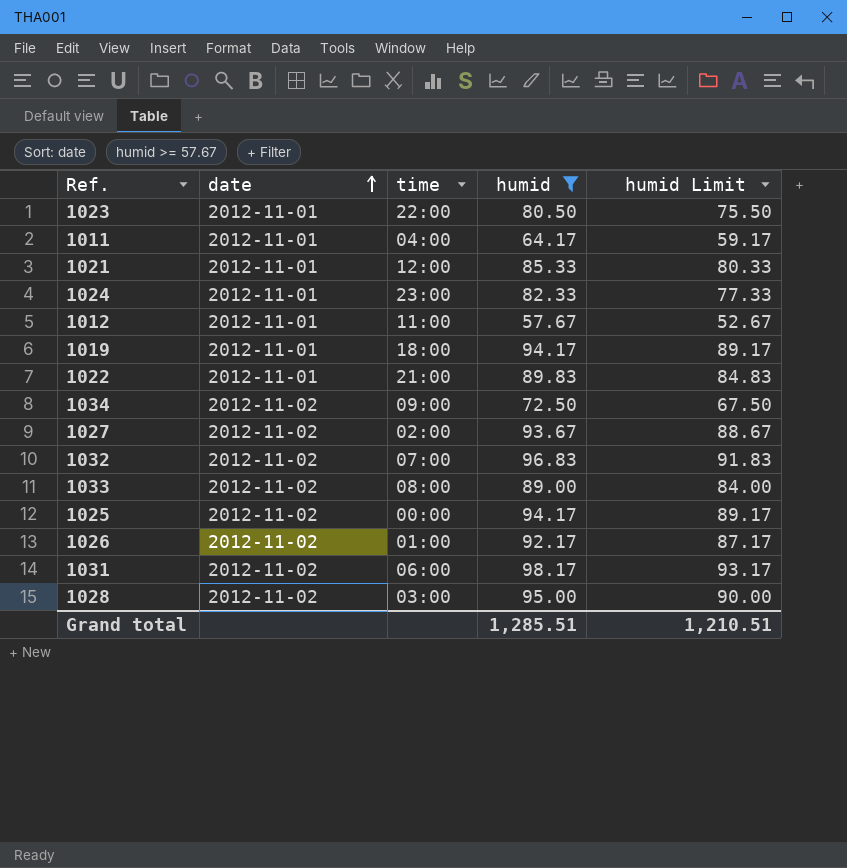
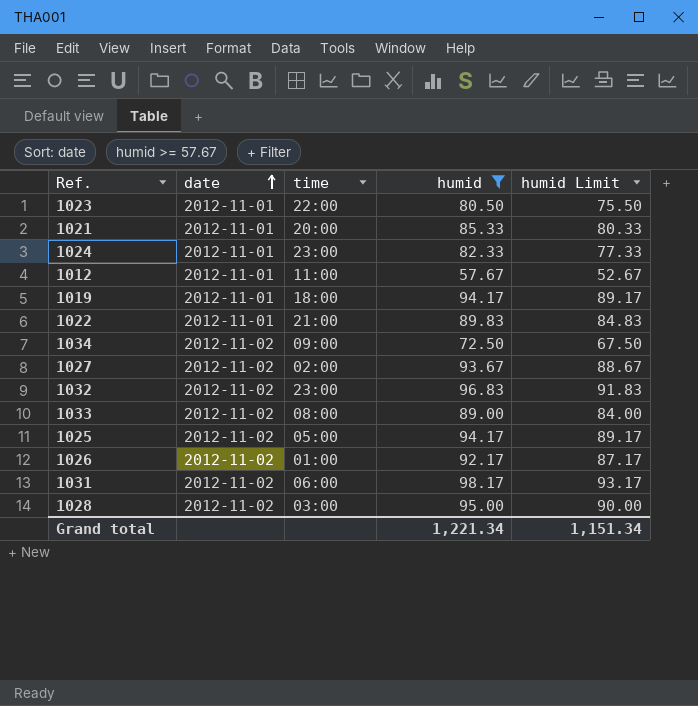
row 1011: 2012-11-01 | 04:00 | 64.17 | 59.17 -> none
1021 | time: 12:00 -> 20:00
1032 | time: 07:00 -> 23:00
1025 | time: 00:00 -> 05:00
Grand total | humid: 1,285.51 -> 1,221.34
Grand total | humid Limit: 1,210.51 -> 1,151.34

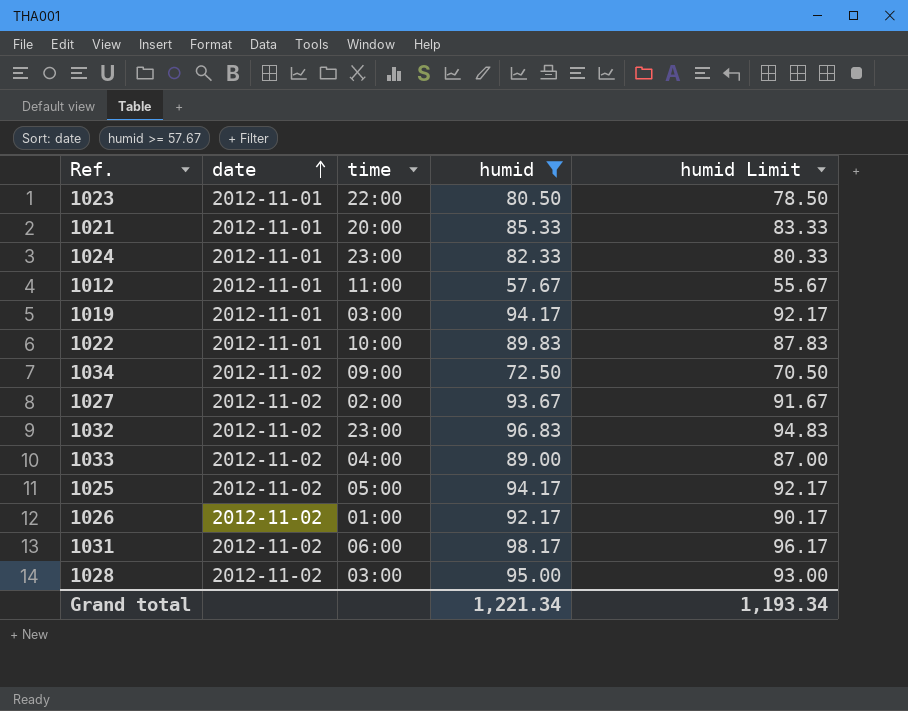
column humid Limit | formula: [humid] - 5 -> [humid] - 2
1019 | time: 18:00 -> 03:00
1022 | time: 21:00 -> 10:00
1033 | time: 08:00 -> 04:00
Grand total | humid Limit: 1,151.34 -> 1,193.34

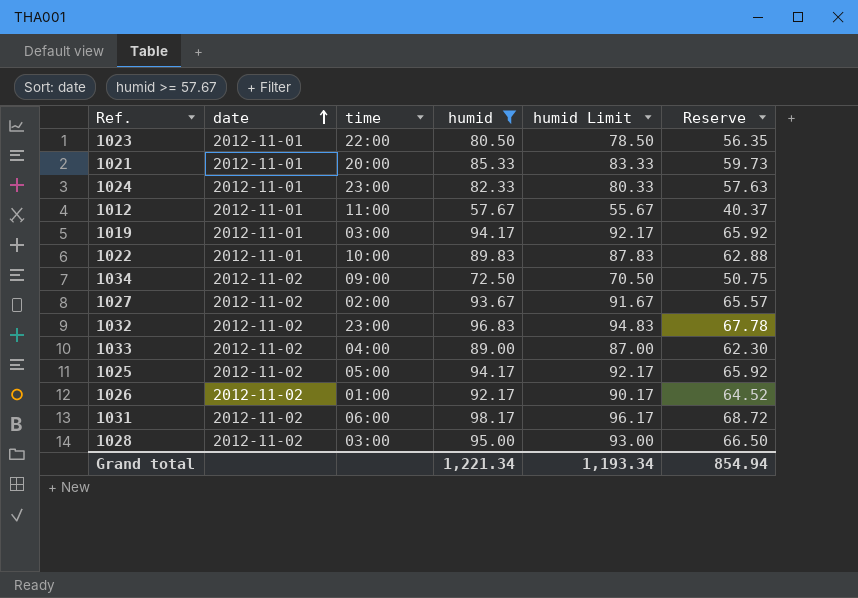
column Reserve | formula: none -> [humid] * 0.7

